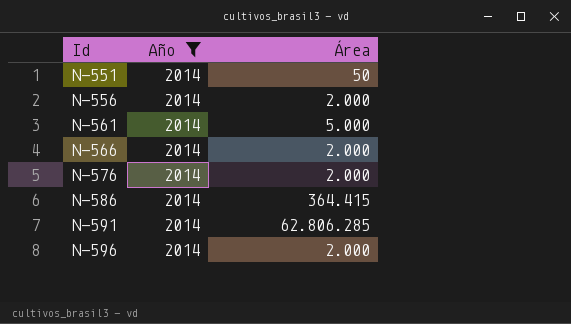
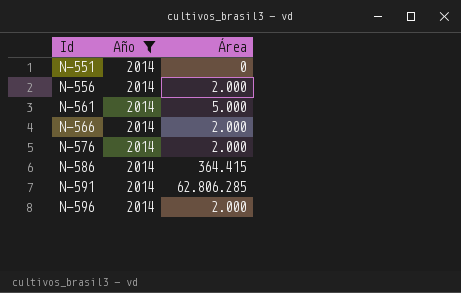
N-551 | Área: 50 -> 0

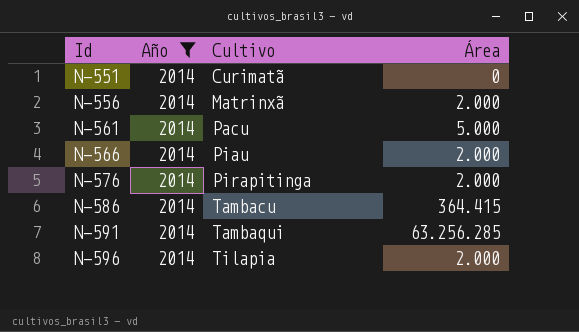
column Cultivo | position: none -> 3
N-591 | Área: 62.806.285 -> 63.256.285

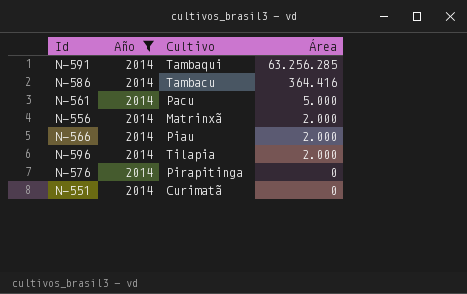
row order: Id ascending -> Área descending
N-586 | Área: 364.415 -> 364.416
N-576 | Área: 2.000 -> 0

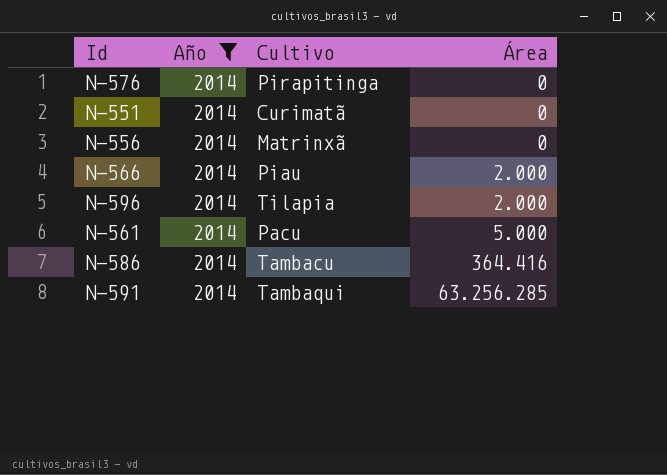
row order: Área descending -> Área ascending
N-556 | Área: 2.000 -> 0

